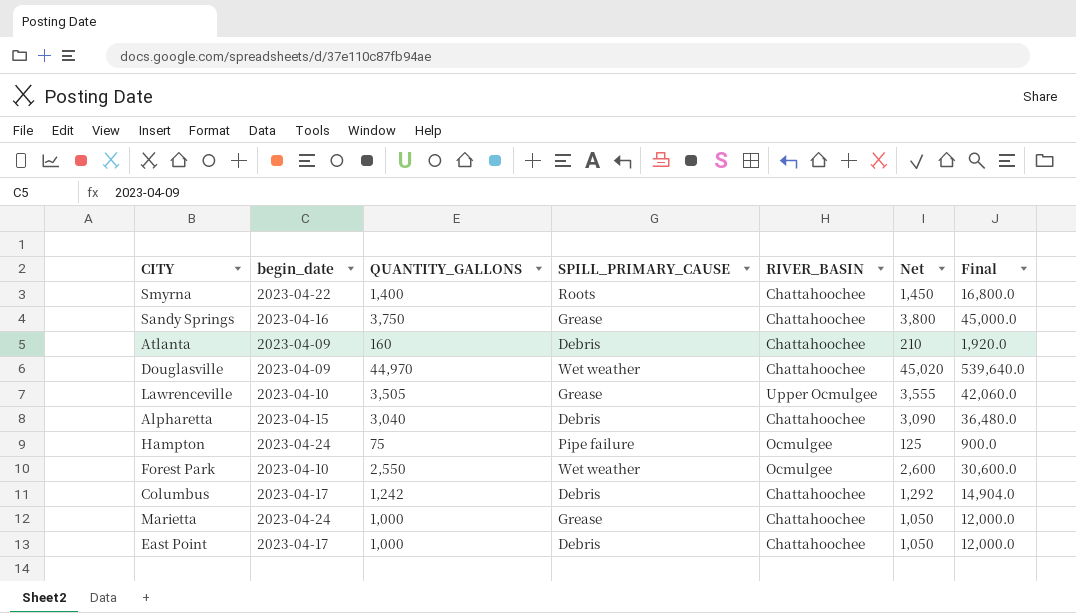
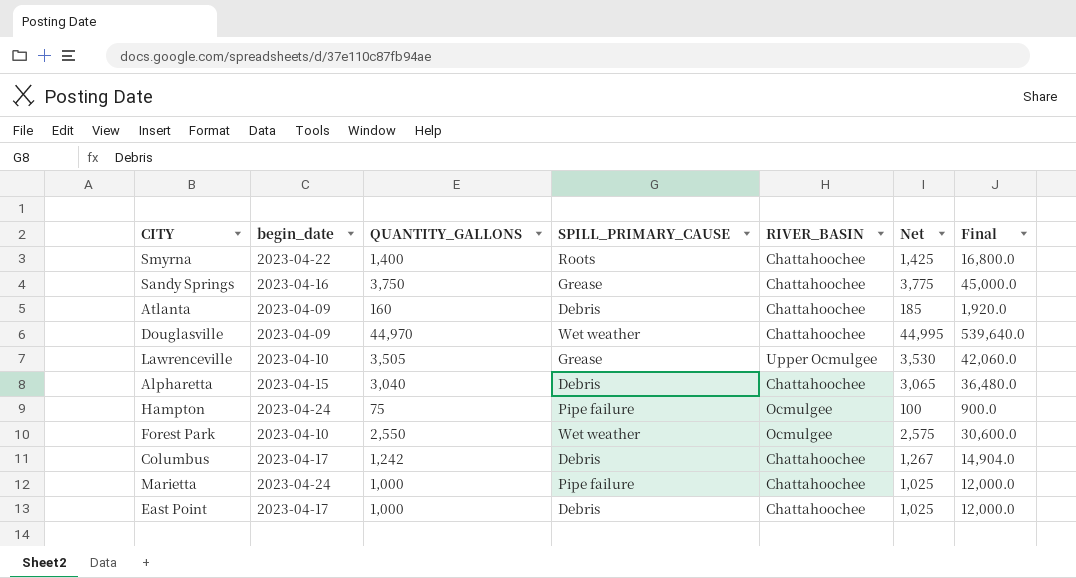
column Net | formula: [QUANTITY_GALLONS] + 50 -> [QUANTITY_GALLONS] + 25
Marietta | SPILL_PRIMARY_CAUSE: Grease -> Pipe failure

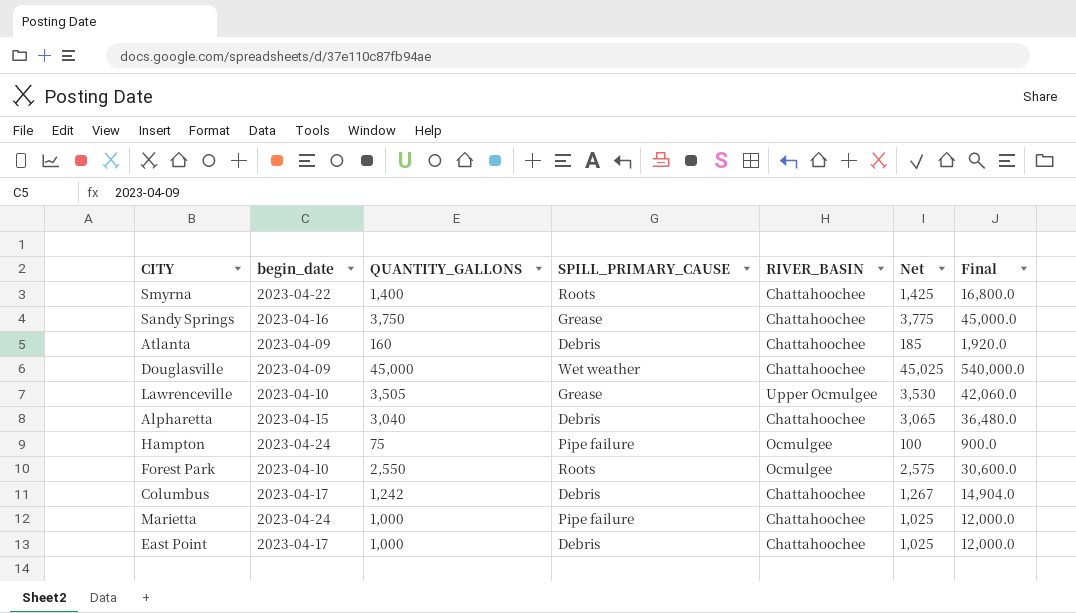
Douglasville | QUANTITY_GALLONS: 44,970 -> 45,000
Douglasville | Net: 44,995 -> 45,025
Douglasville | Final: 539,640.0 -> 540,000.0
Forest Park | SPILL_PRIMARY_CAUSE: Wet weather -> Roots

